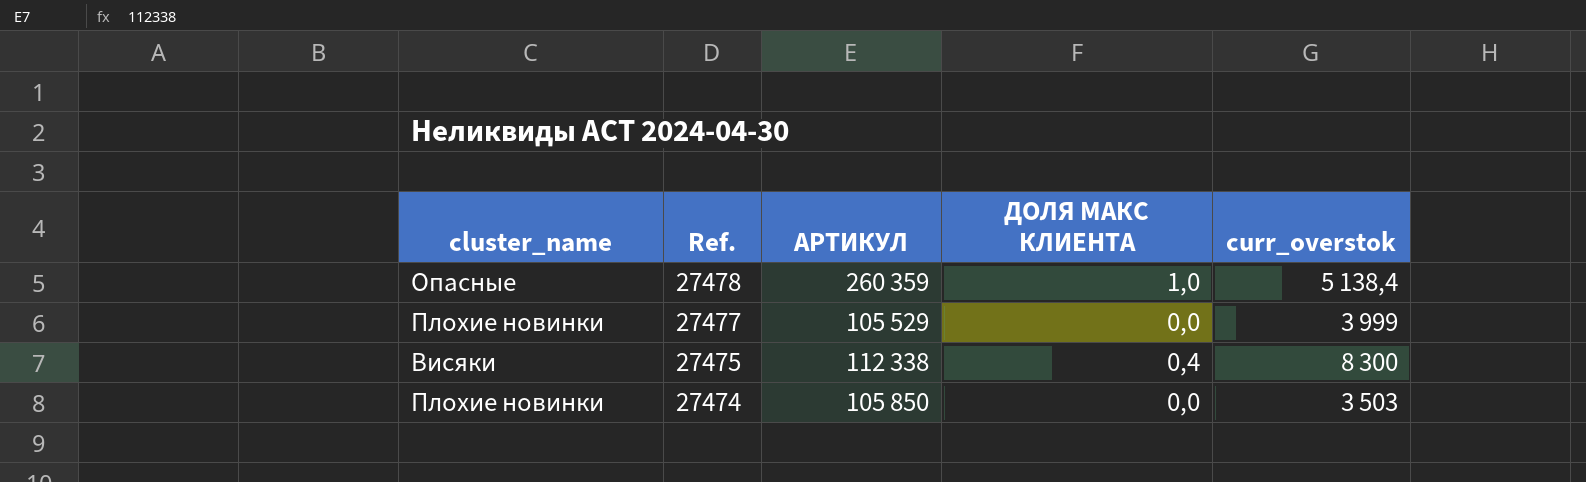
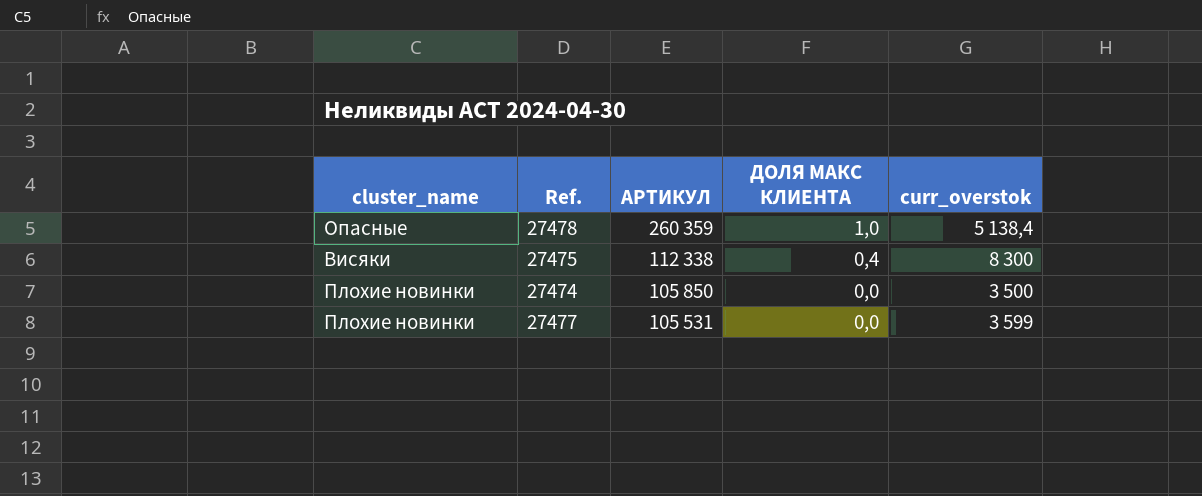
row order: Ref. descending -> АРТИКУЛ descending
27474 | curr_overstok: 3 503 -> 3 500
27477 | АРТИКУЛ: 105 529 -> 105 531
27477 | curr_overstok: 3 999 -> 3 599

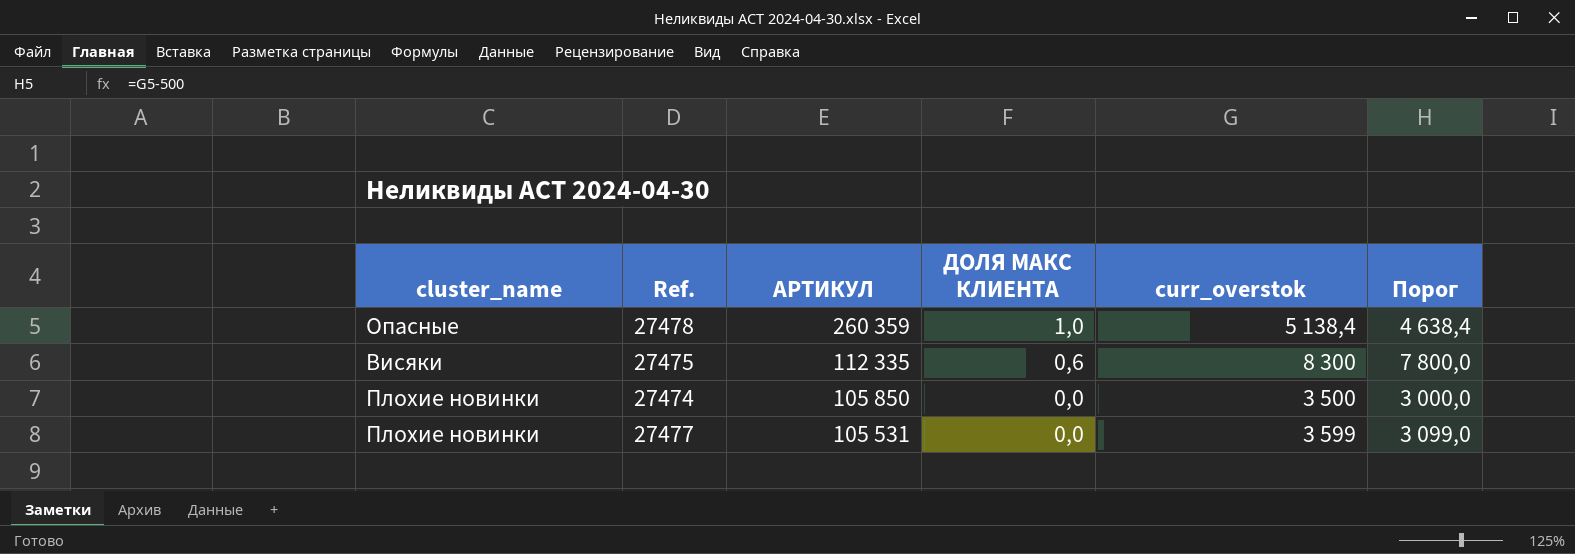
column Порог | formula: none -> [curr_overstok] - 500
27475 | АРТИКУЛ: 112 338 -> 112 335
27475 | ДОЛЯ МАКС КЛИЕНТА: 0,4 -> 0,6

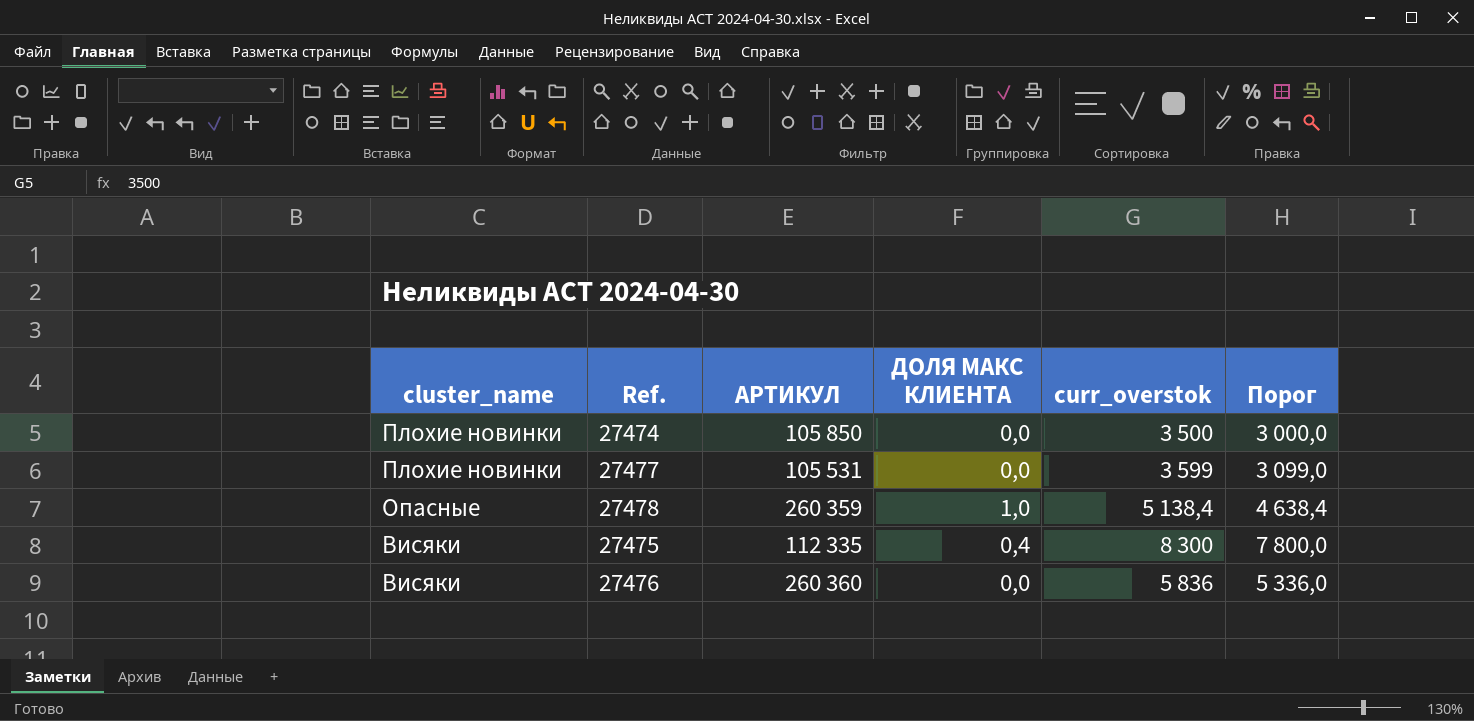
row order: АРТИКУЛ descending -> cluster_name descending
27475 | ДОЛЯ МАКС КЛИЕНТА: 0,6 -> 0,4
row 27476: none -> Висяки | 260 360 | 0,0 | 5 836 | 5 336,0

